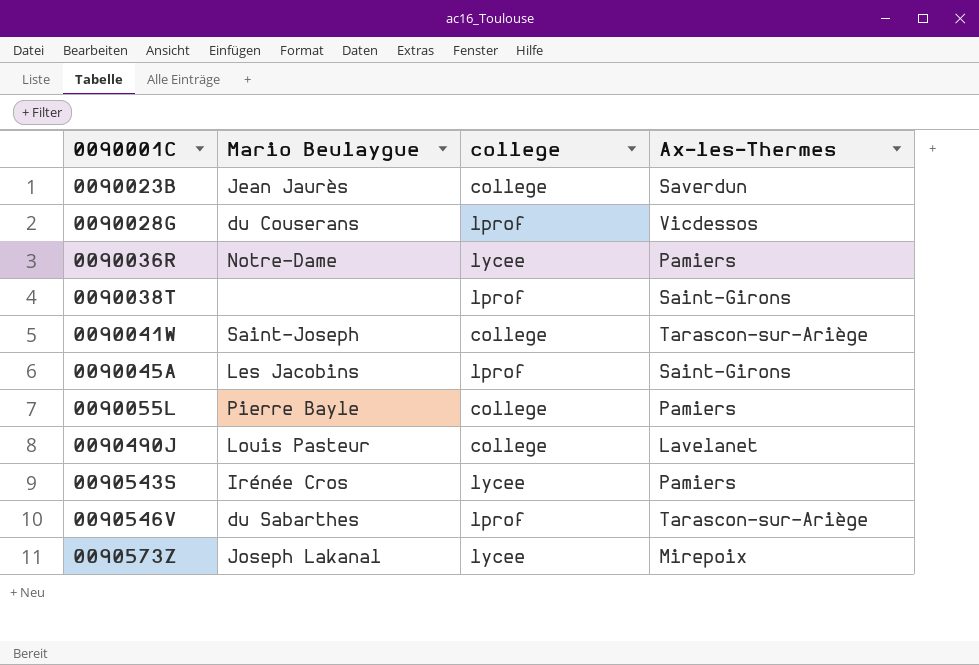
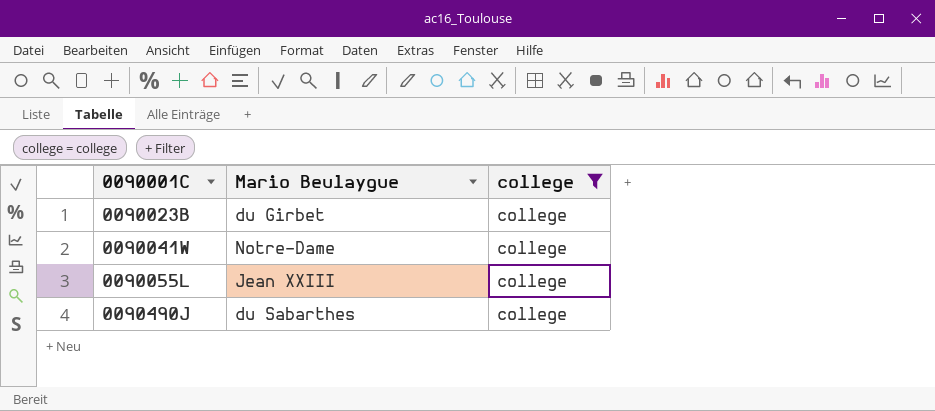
filter: none -> college = college
column Ax-les-Thermes | position: 4 -> none
0090023B | Mario Beulaygue: Jean Jaurès -> du Girbet
0090041W | Mario Beulaygue: Saint-Joseph -> Notre-Dame
0090055L | Mario Beulaygue: Pierre Bayle -> Jean XXIII
0090490J | Mario Beulaygue: Louis Pasteur -> du Sabarthes

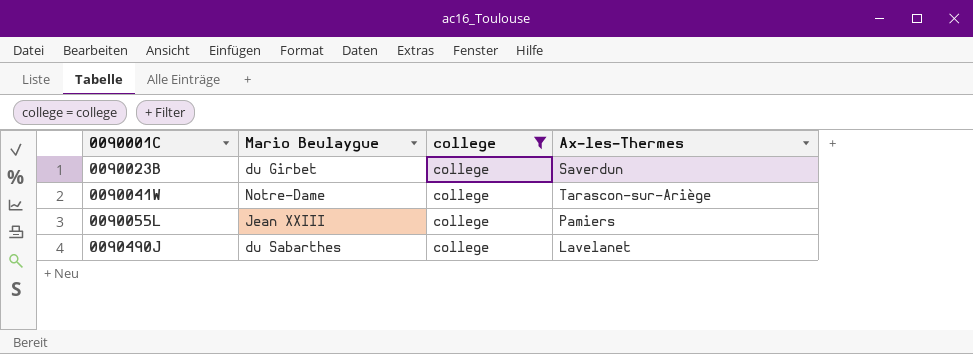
column Ax-les-Thermes | position: none -> 4

